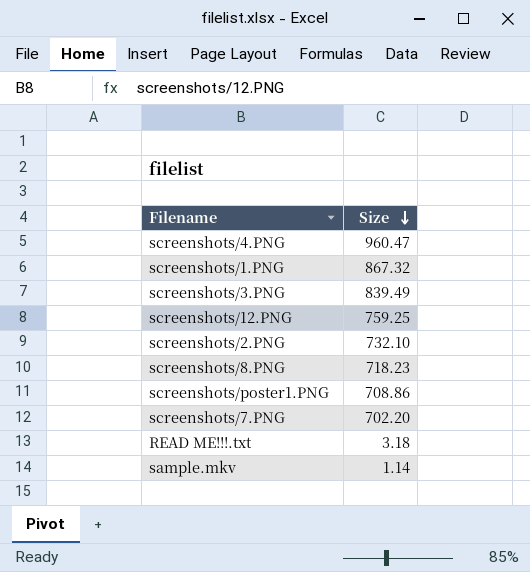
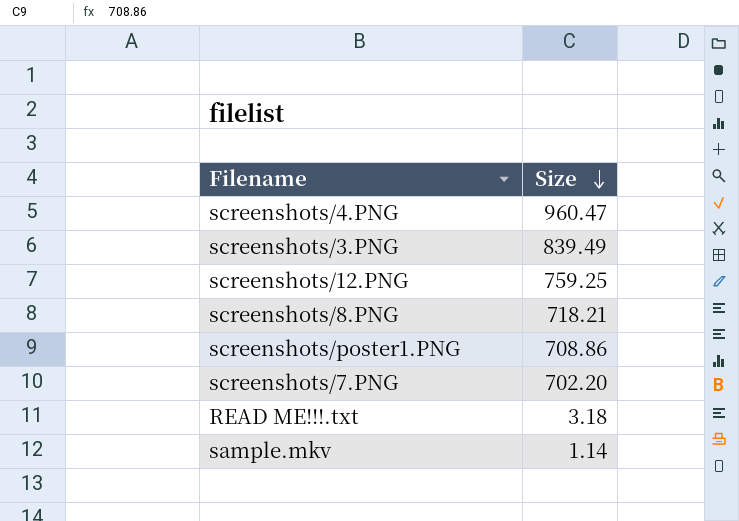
row screenshots/1.PNG: 867.32 -> none
row screenshots/2.PNG: 732.10 -> none
screenshots/8.PNG | Size: 718.23 -> 718.21

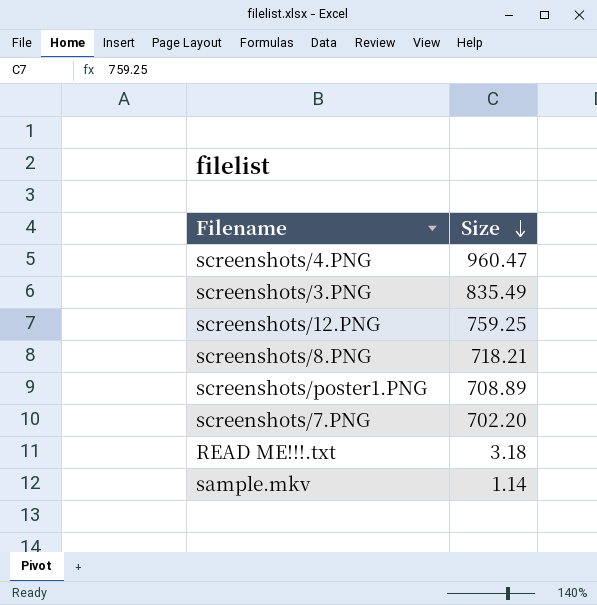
screenshots/3.PNG | Size: 839.49 -> 835.49
screenshots/poster1.PNG | Size: 708.86 -> 708.89

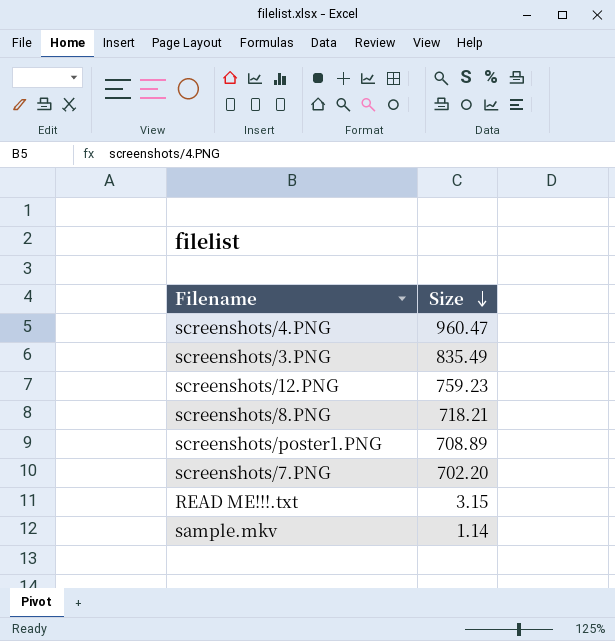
screenshots/12.PNG | Size: 759.25 -> 759.23
READ ME!!!.txt | Size: 3.18 -> 3.15

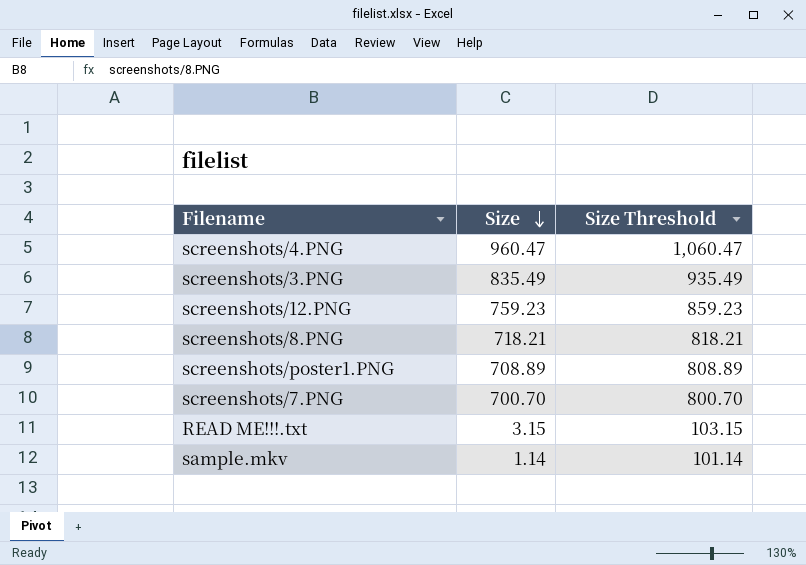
column Size Threshold | formula: none -> [Size] + 100
screenshots/7.PNG | Size: 702.20 -> 700.70

